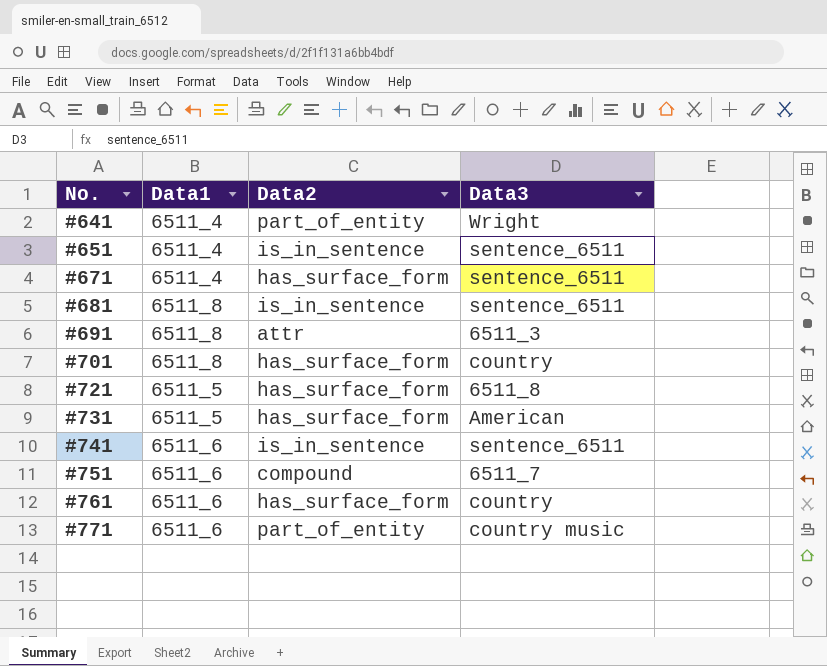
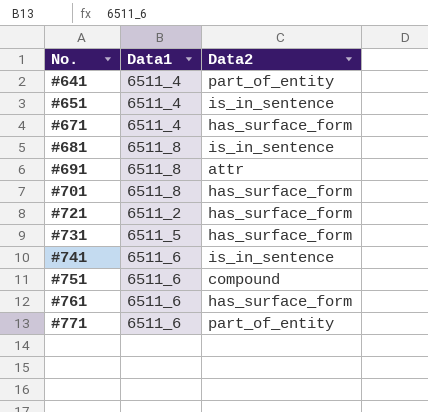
column Data3 | position: 4 -> none
#721 | Data1: 6511_5 -> 6511_2

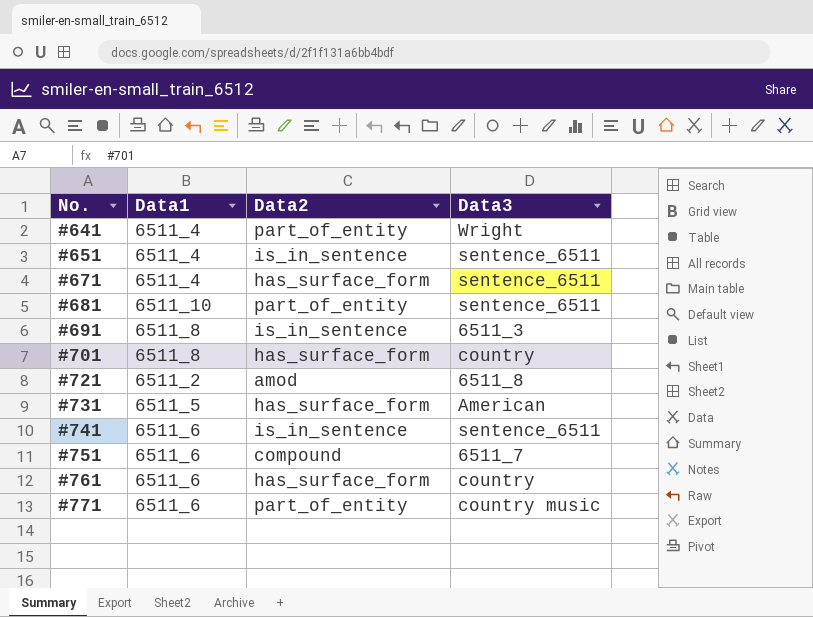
column Data3 | position: none -> 4
#681 | Data1: 6511_8 -> 6511_10
#681 | Data2: is_in_sentence -> part_of_entity
#691 | Data2: attr -> is_in_sentence
#721 | Data2: has_surface_form -> amod

